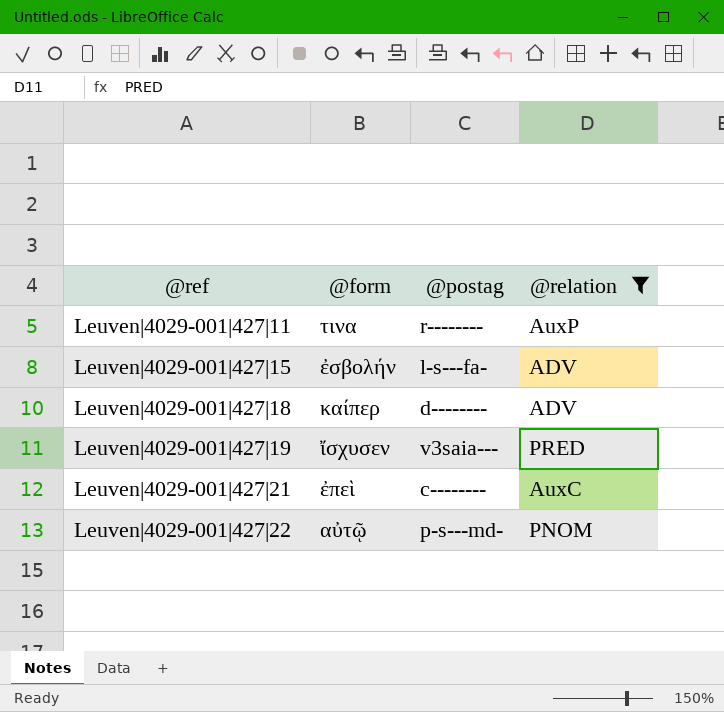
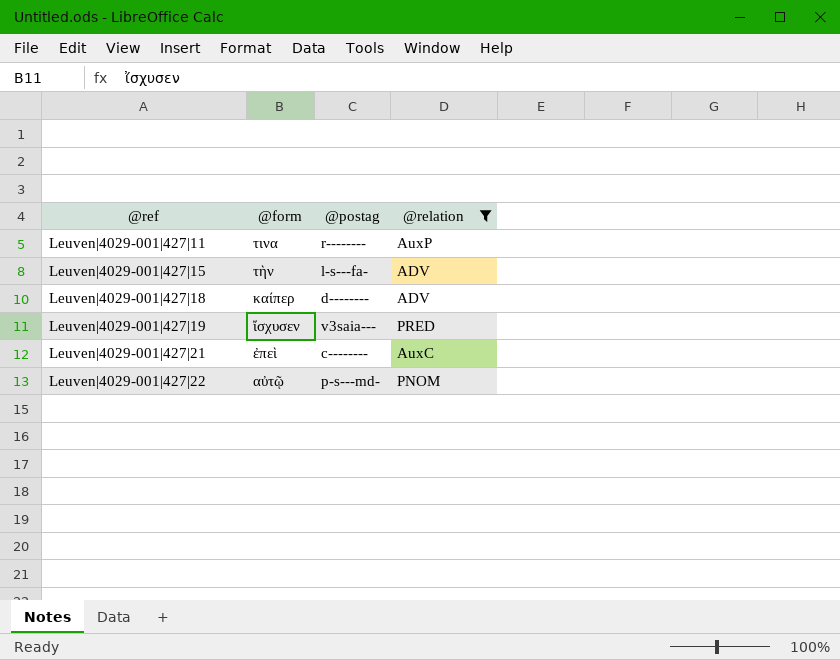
Leuven|4029-001|427|15 | @form: ἐσβολήν -> τὴν

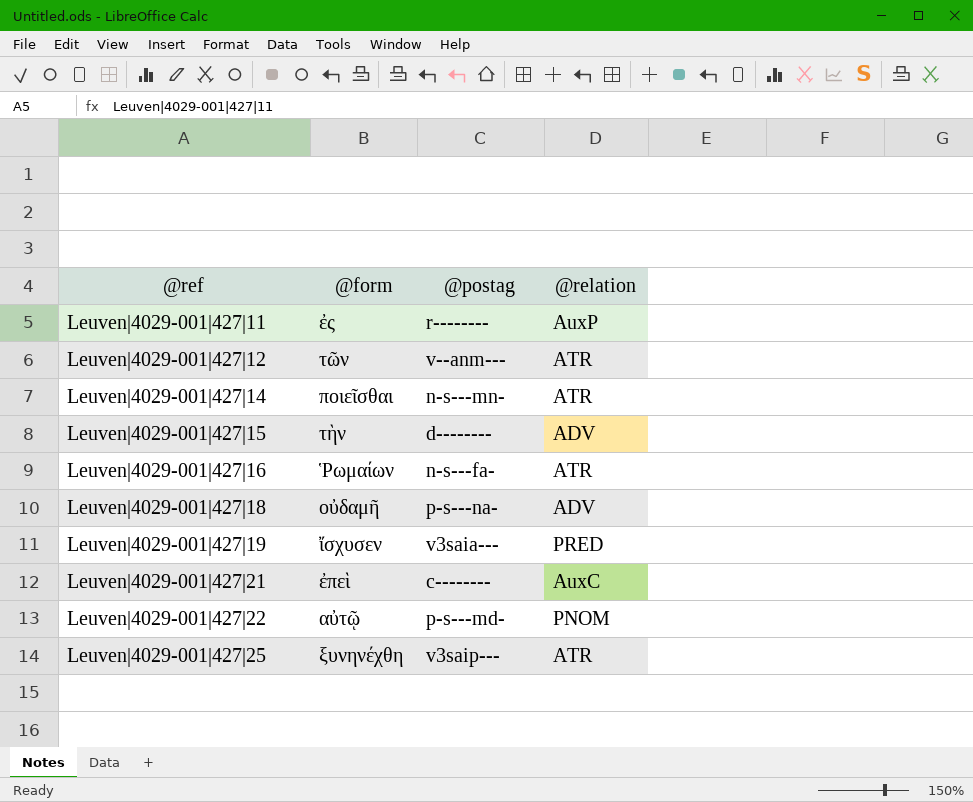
filter: @relation != ATR -> none
Leuven|4029-001|427|11 | @form: τινα -> ἐς
Leuven|4029-001|427|15 | @postag: l-s---fa- -> d--------
Leuven|4029-001|427|18 | @form: καίπερ -> οὐδαμῆ
Leuven|4029-001|427|18 | @postag: d-------- -> p-s---na-

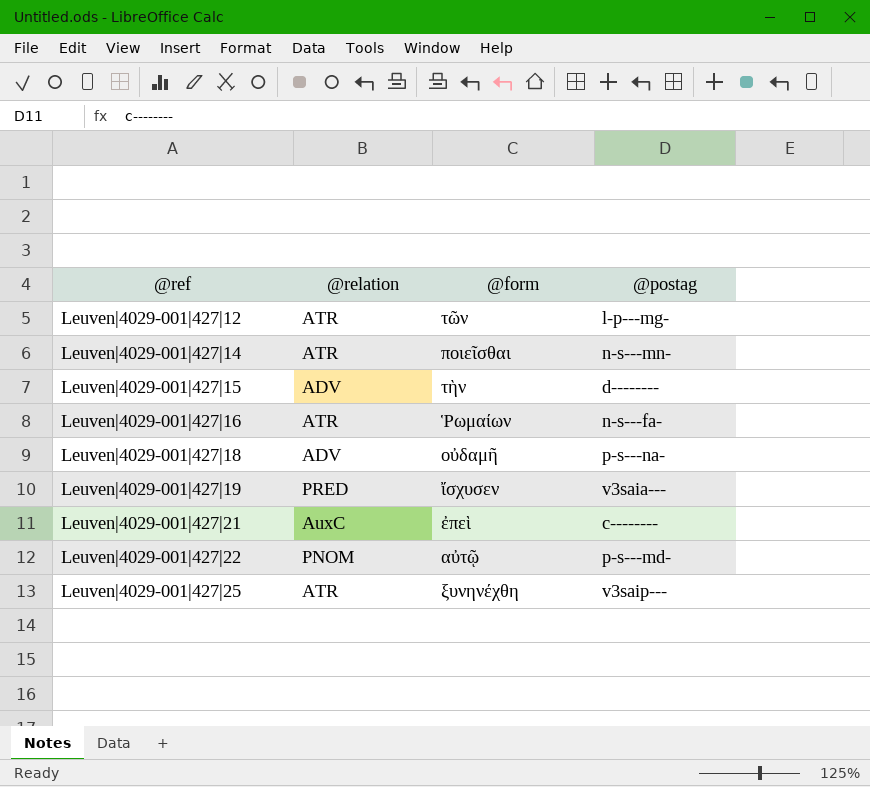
column @relation | position: 4 -> 2
row Leuven|4029-001|427|11: ἐς | r-------- | AuxP -> none
Leuven|4029-001|427|12 | @postag: v--anm--- -> l-p---mg-

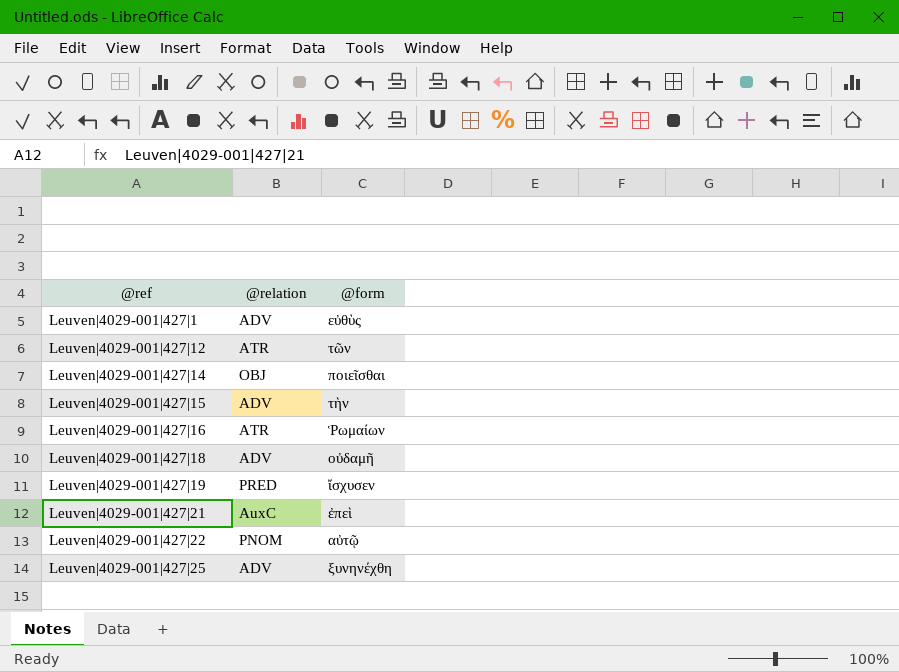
column @postag | position: 4 -> none
row Leuven|4029-001|427|1: none -> ADV | εὐθὺς
Leuven|4029-001|427|14 | @relation: ATR -> OBJ
Leuven|4029-001|427|25 | @relation: ATR -> ADV

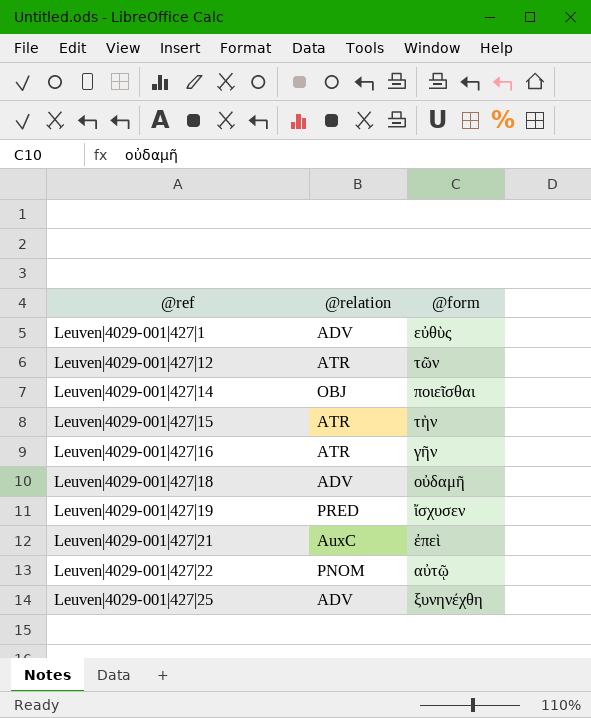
Leuven|4029-001|427|15 | @relation: ADV -> ATR
Leuven|4029-001|427|16 | @form: Ῥωμαίων -> γῆν

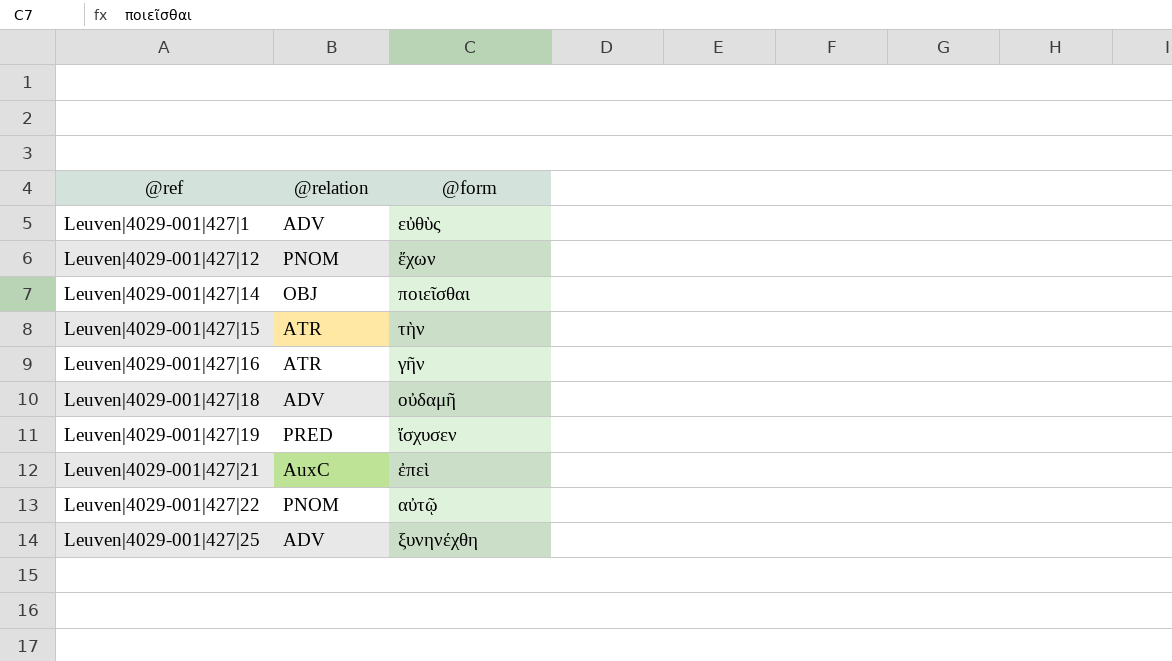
Leuven|4029-001|427|12 | @relation: ATR -> PNOM
Leuven|4029-001|427|12 | @form: τῶν -> ἔχων

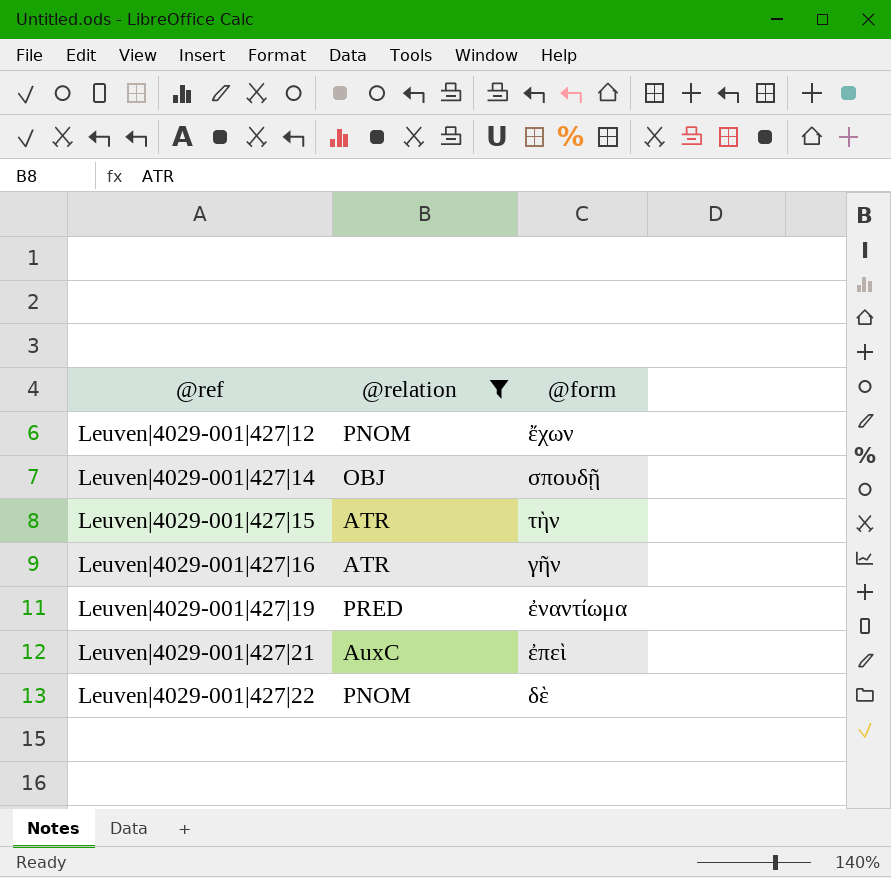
filter: none -> @relation != ADV
Leuven|4029-001|427|14 | @form: ποιεῖσθαι -> σπουδῇ
Leuven|4029-001|427|19 | @form: ἴσχυσεν -> ἐναντίωμα
Leuven|4029-001|427|22 | @form: αὐτῷ -> δὲ

